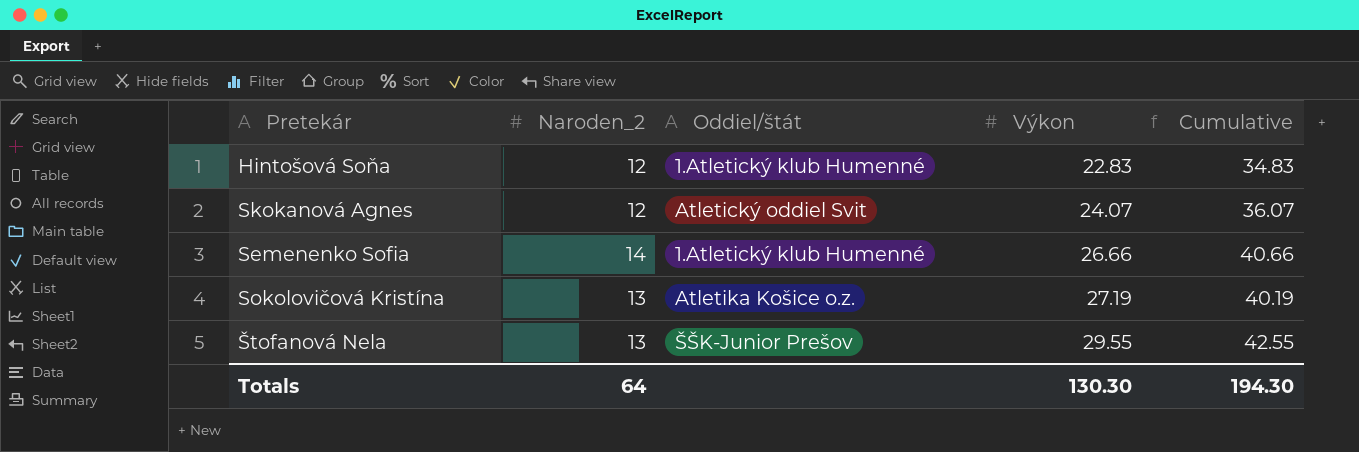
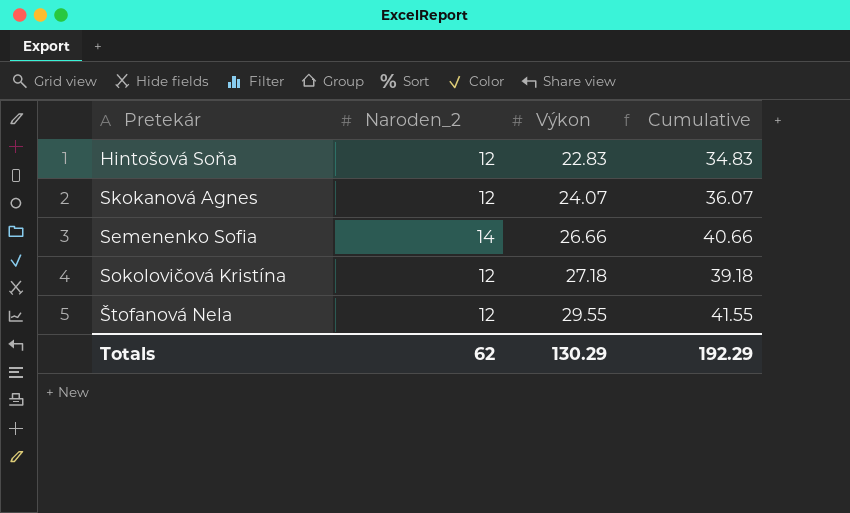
column Oddiel/štát | position: 3 -> none
Sokolovičová Kristína | Naroden_2: 13 -> 12
Sokolovičová Kristína | Výkon: 27.19 -> 27.18
Sokolovičová Kristína | Cumulative: 40.19 -> 39.18
Štofanová Nela | Naroden_2: 13 -> 12
Štofanová Nela | Cumulative: 42.55 -> 41.55
Totals | Naroden_2: 64 -> 62
Totals | Výkon: 130.30 -> 130.29
Totals | Cumulative: 194.30 -> 192.29

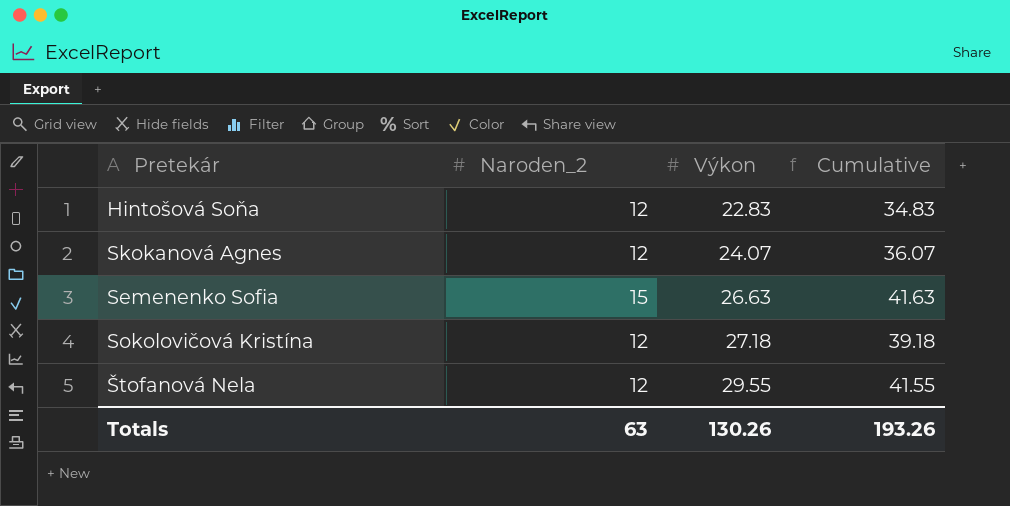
Semenenko Sofia | Naroden_2: 14 -> 15
Semenenko Sofia | Výkon: 26.66 -> 26.63
Semenenko Sofia | Cumulative: 40.66 -> 41.63
Totals | Naroden_2: 62 -> 63
Totals | Výkon: 130.29 -> 130.26
Totals | Cumulative: 192.29 -> 193.26

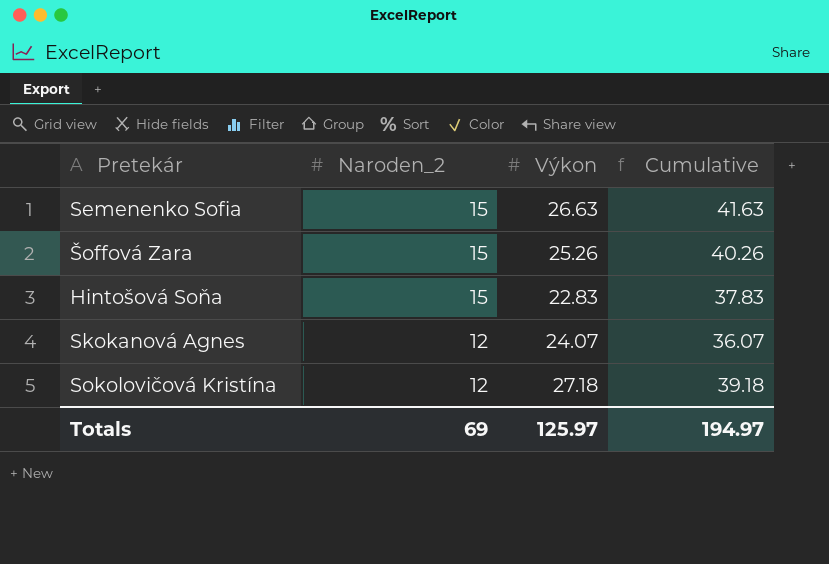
row order: Výkon ascending -> Naroden_2 descending
row Štofanová Nela: 12 | 29.55 | 41.55 -> none
row Šoffová Zara: none -> 15 | 25.26 | 40.26
Hintošová Soňa | Naroden_2: 12 -> 15
Hintošová Soňa | Cumulative: 34.83 -> 37.83
Totals | Naroden_2: 63 -> 69
Totals | Výkon: 130.26 -> 125.97
Totals | Cumulative: 193.26 -> 194.97

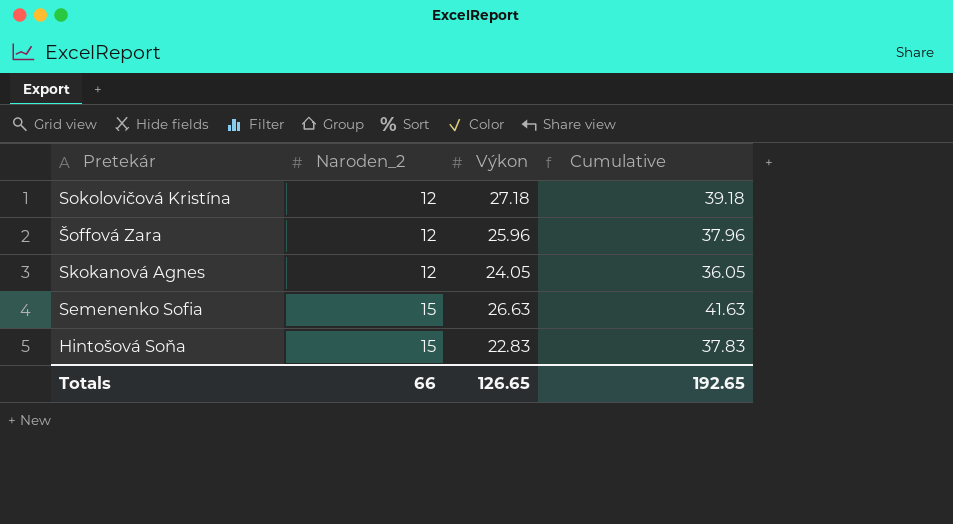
row order: Naroden_2 descending -> Pretekár descending
Šoffová Zara | Naroden_2: 15 -> 12
Šoffová Zara | Výkon: 25.26 -> 25.96
Šoffová Zara | Cumulative: 40.26 -> 37.96
Skokanová Agnes | Výkon: 24.07 -> 24.05
Skokanová Agnes | Cumulative: 36.07 -> 36.05
Totals | Naroden_2: 69 -> 66
Totals | Výkon: 125.97 -> 126.65
Totals | Cumulative: 194.97 -> 192.65

